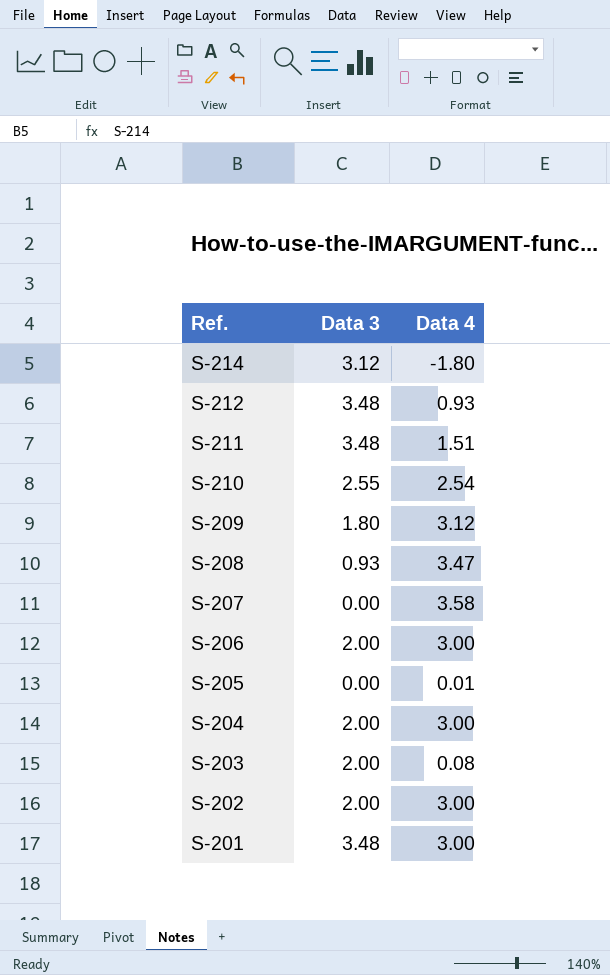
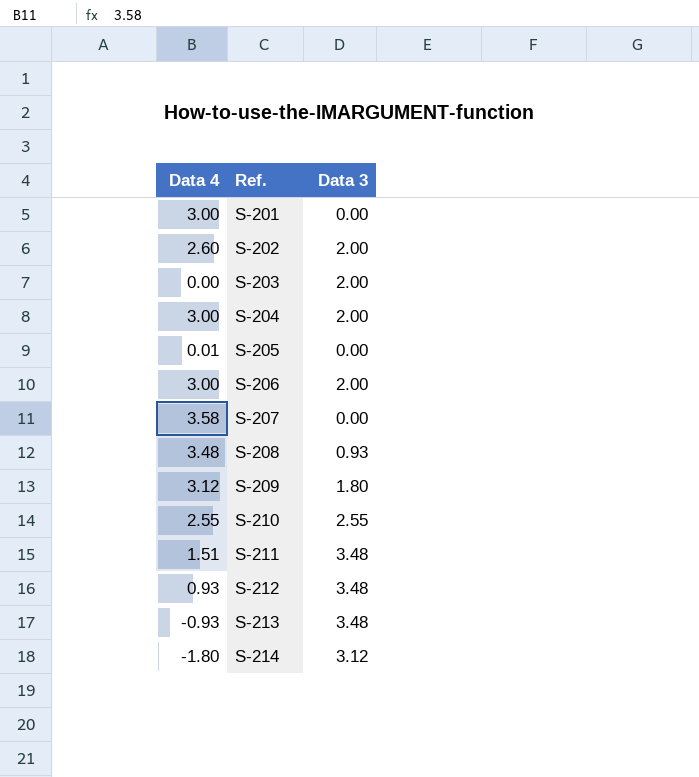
row order: Ref. descending -> Ref. ascending
column Data 4 | position: 3 -> 1
S-201 | Data 3: 3.48 -> 0.00
S-202 | Data 4: 3.00 -> 2.60
S-203 | Data 4: 0.08 -> 0.00
S-208 | Data 4: 3.47 -> 3.48
S-210 | Data 4: 2.54 -> 2.55
row S-213: none -> -0.93 | 3.48

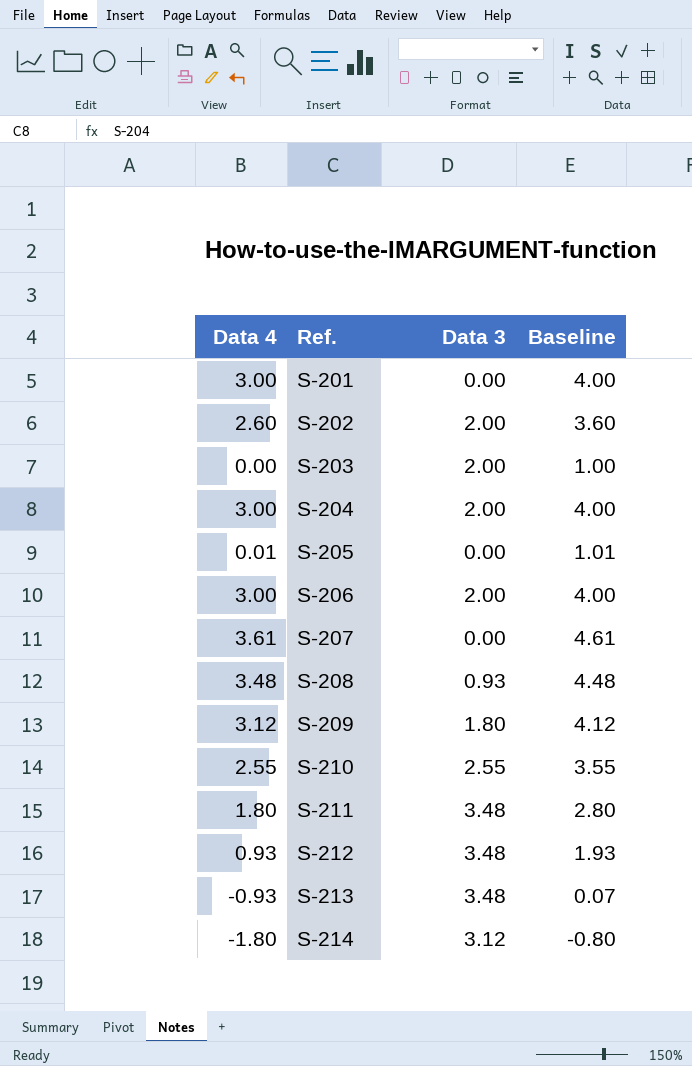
column Baseline | formula: none -> [Data 4] + 1
S-207 | Data 4: 3.58 -> 3.61
S-211 | Data 4: 1.51 -> 1.80

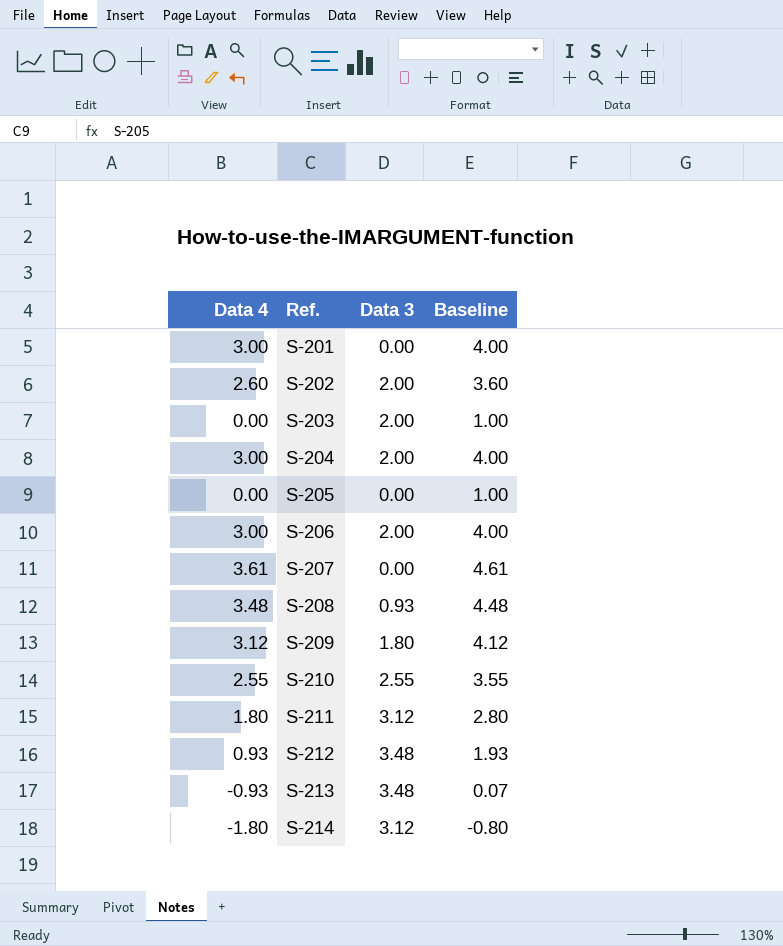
S-205 | Data 4: 0.01 -> 0.00
S-205 | Baseline: 1.01 -> 1.00
S-211 | Data 3: 3.48 -> 3.12

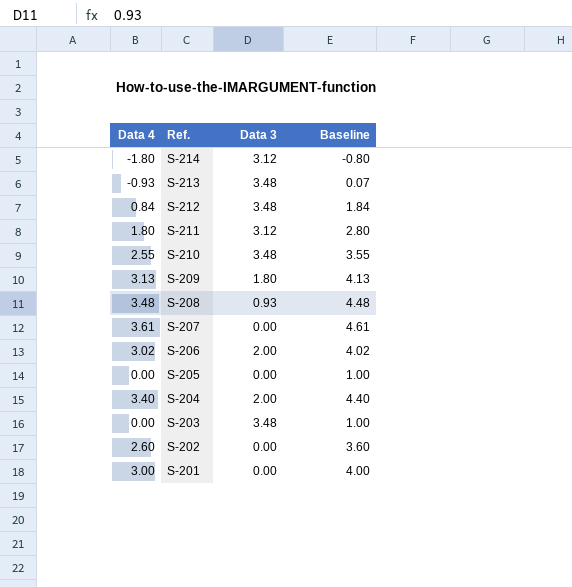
row order: Ref. ascending -> Ref. descending
S-212 | Data 4: 0.93 -> 0.84
S-212 | Baseline: 1.93 -> 1.84
S-210 | Data 3: 2.55 -> 3.48
S-209 | Data 4: 3.12 -> 3.13
S-209 | Baseline: 4.12 -> 4.13
S-206 | Data 4: 3.00 -> 3.02
S-206 | Baseline: 4.00 -> 4.02
S-204 | Data 4: 3.00 -> 3.40
S-204 | Baseline: 4.00 -> 4.40
S-203 | Data 3: 2.00 -> 3.48
S-202 | Data 3: 2.00 -> 0.00

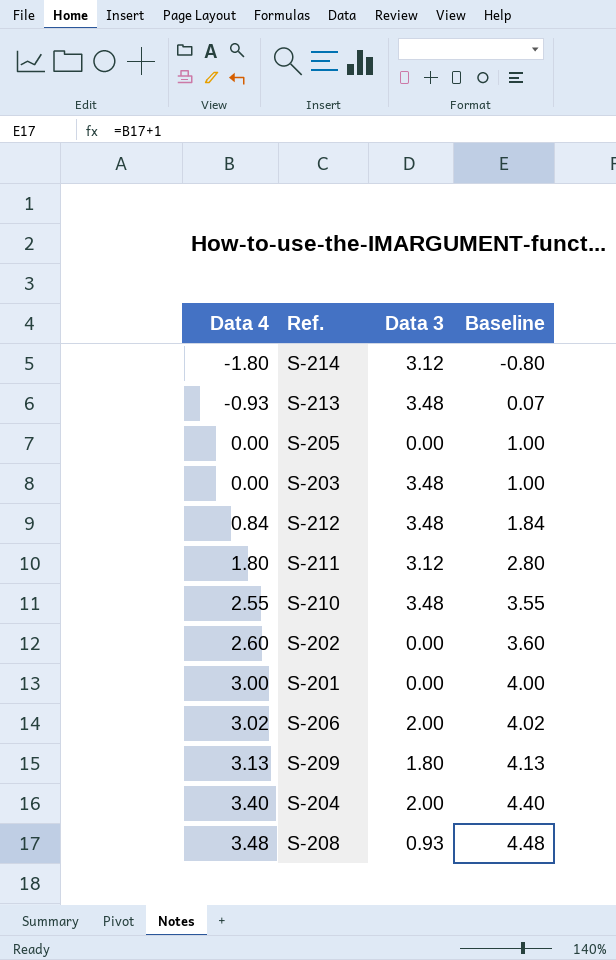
row order: Ref. descending -> Data 4 ascending
row S-207: 3.61 | 0.00 | 4.61 -> none

